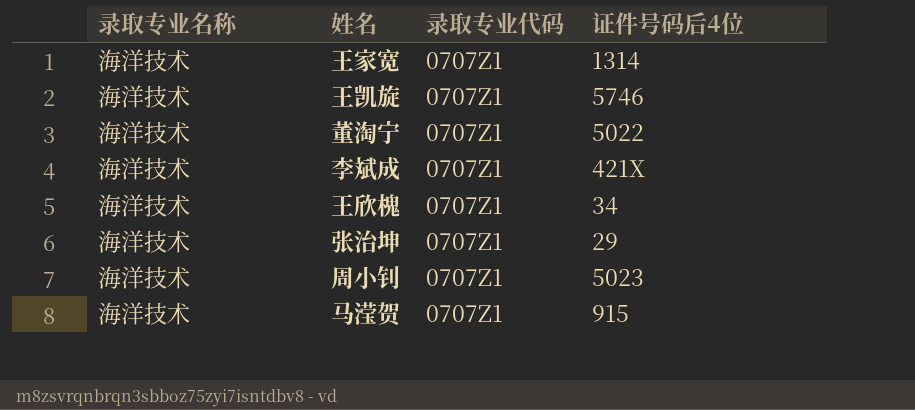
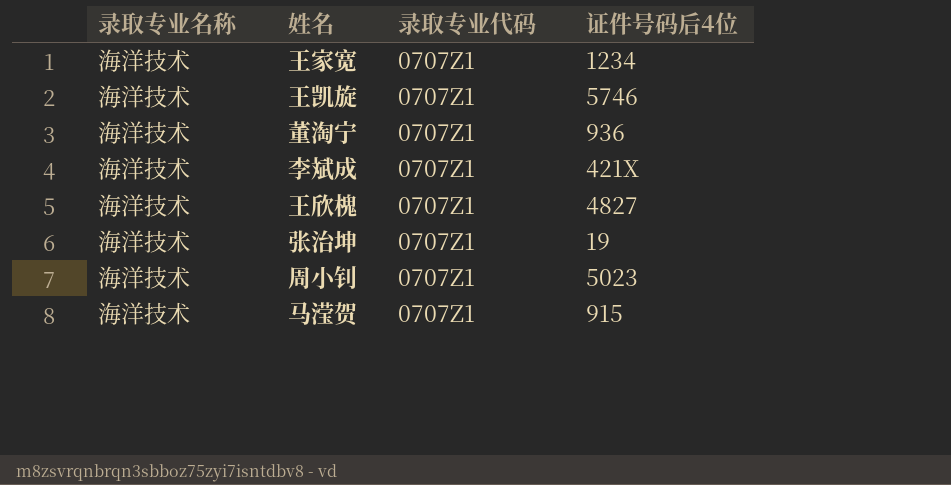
王家宽 | 证件号码后4位: 1314 -> 1234
董淘宁 | 证件号码后4位: 5022 -> 936
王欣槐 | 证件号码后4位: 34 -> 4827
张治坤 | 证件号码后4位: 29 -> 19

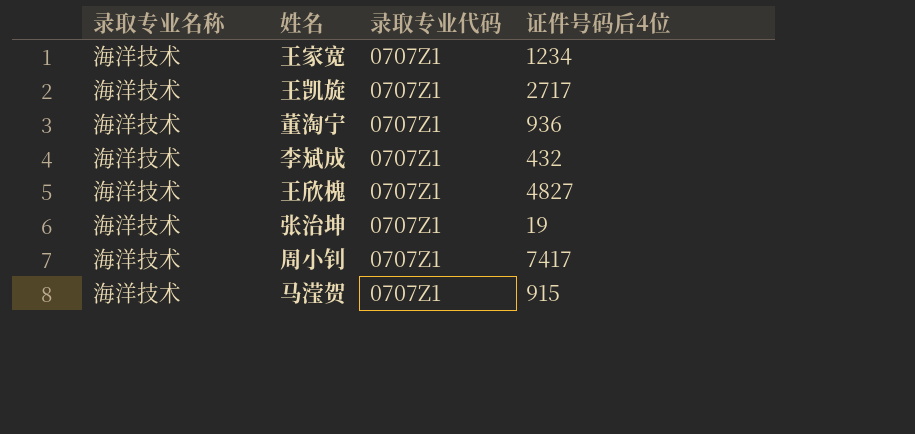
王凯旋 | 证件号码后4位: 5746 -> 2717
李斌成 | 证件号码后4位: 421X -> 432
周小钊 | 证件号码后4位: 5023 -> 7417

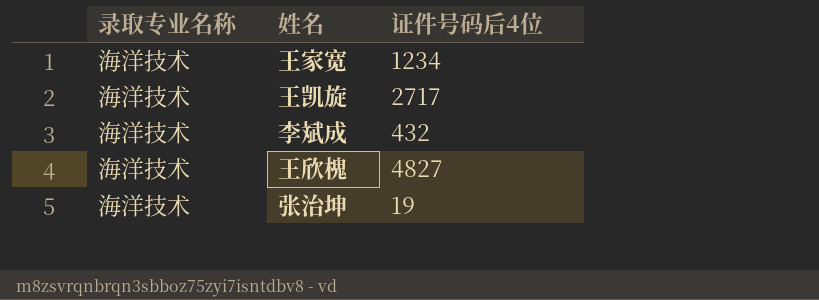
column 录取专业代码 | position: 3 -> none
row 董淘宁: 海洋技术 | 0707Z1 | 936 -> none
row 周小钊: 海洋技术 | 0707Z1 | 7417 -> none
row 马滢贺: 海洋技术 | 0707Z1 | 915 -> none

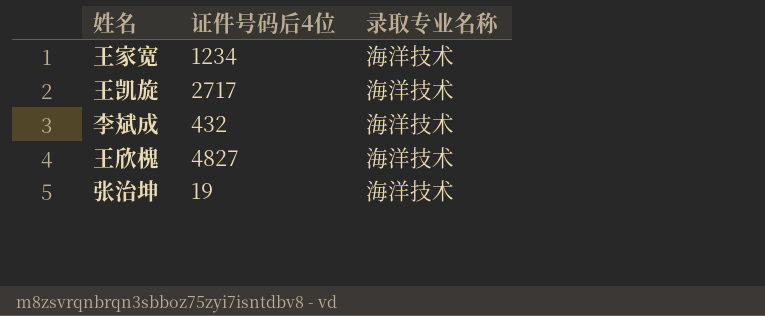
column 录取专业名称 | position: 1 -> 3

